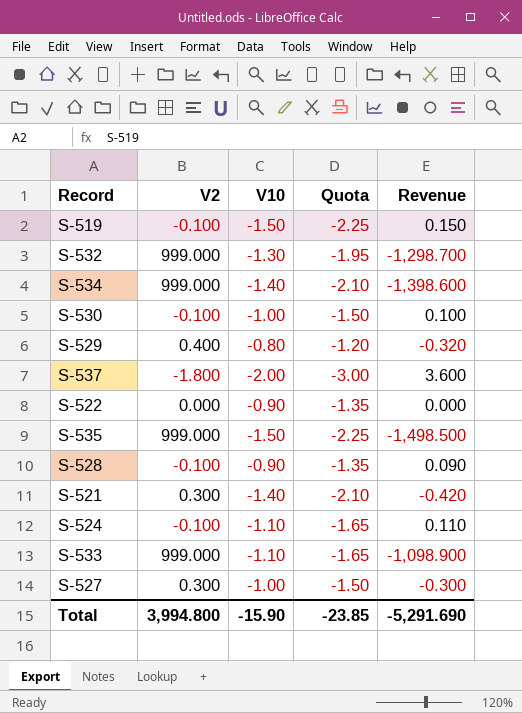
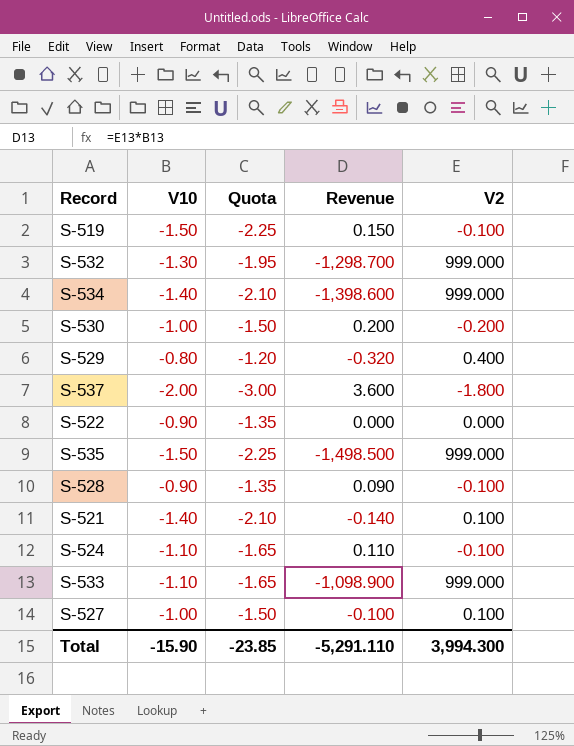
column V2 | position: 2 -> 5
S-530 | Revenue: 0.100 -> 0.200
S-530 | V2: -0.100 -> -0.200
S-521 | Revenue: -0.420 -> -0.140
S-521 | V2: 0.300 -> 0.100
S-527 | Revenue: -0.300 -> -0.100
S-527 | V2: 0.300 -> 0.100
Total | Revenue: -5,291.690 -> -5,291.110
Total | V2: 3,994.800 -> 3,994.300

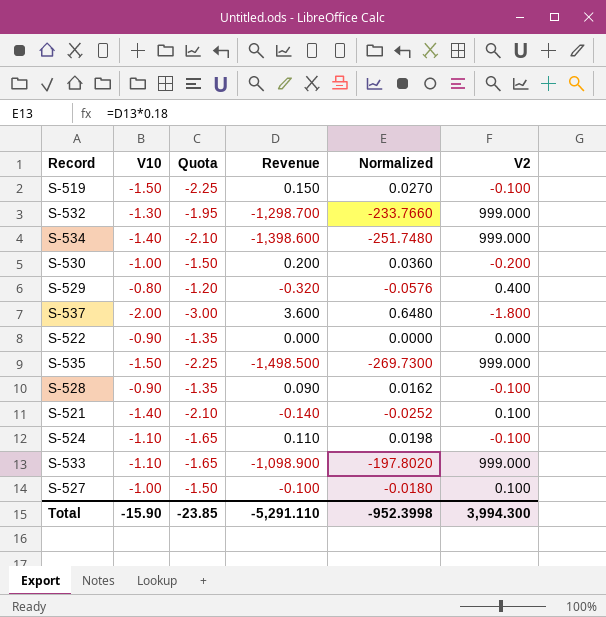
column Normalized | formula: none -> [Revenue] * 0.18

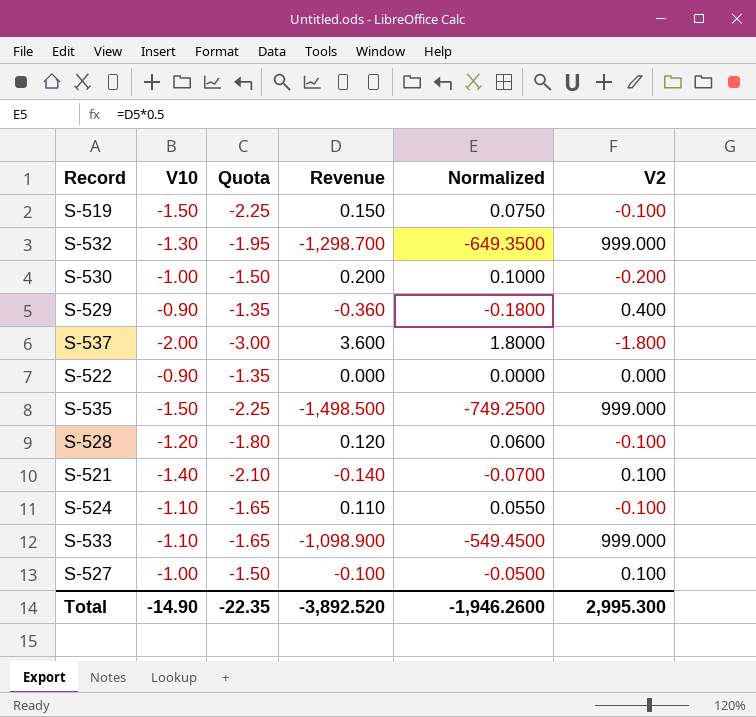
column Normalized | formula: [Revenue] * 0.18 -> [Revenue] * 0.5
row S-534: -1.40 | -2.10 | -1,398.600 | -251.7480 | 999.000 -> none
S-529 | V10: -0.80 -> -0.90
S-529 | Quota: -1.20 -> -1.35
S-529 | Revenue: -0.320 -> -0.360
S-528 | V10: -0.90 -> -1.20
S-528 | Quota: -1.35 -> -1.80
S-528 | Revenue: 0.090 -> 0.120
Total | V10: -15.90 -> -14.90
Total | Quota: -23.85 -> -22.35
Total | Revenue: -5,291.110 -> -3,892.520
Total | Normalized: -952.3998 -> -1,946.2600
Total | V2: 3,994.300 -> 2,995.300

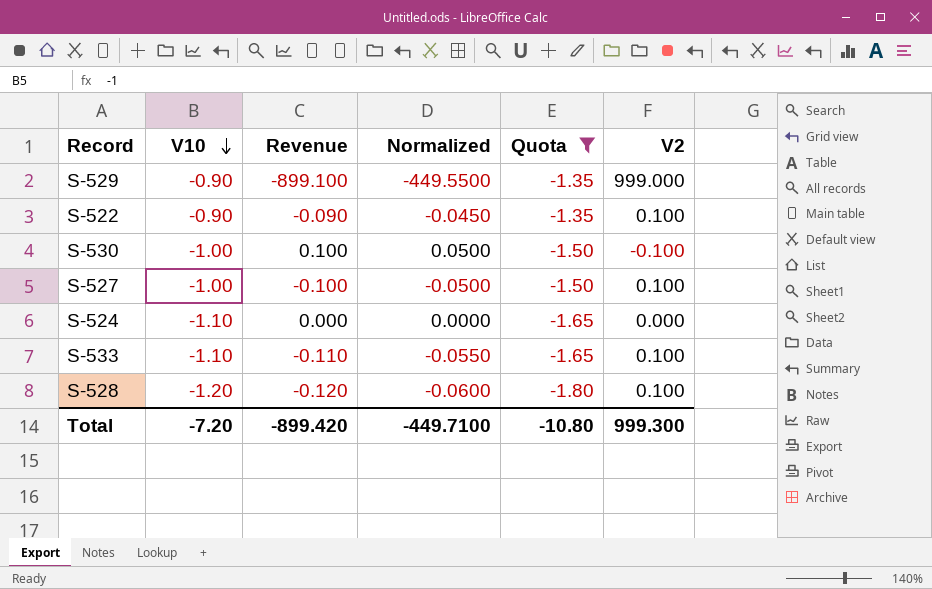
filter: none -> Quota >= -1.80
row order: none -> V10 descending
column Quota | position: 3 -> 5
S-529 | Revenue: -0.360 -> -899.100
S-529 | Normalized: -0.1800 -> -449.5500
S-529 | V2: 0.400 -> 999.000
S-522 | Revenue: 0.000 -> -0.090
S-522 | Normalized: 0.0000 -> -0.0450
S-522 | V2: 0.000 -> 0.100
S-530 | Revenue: 0.200 -> 0.100
S-530 | Normalized: 0.1000 -> 0.0500
S-530 | V2: -0.200 -> -0.100
S-524 | Revenue: 0.110 -> 0.000
S-524 | Normalized: 0.0550 -> 0.0000
S-524 | V2: -0.100 -> 0.000
S-533 | Revenue: -1,098.900 -> -0.110
S-533 | Normalized: -549.4500 -> -0.0550
S-533 | V2: 999.000 -> 0.100
S-528 | Revenue: 0.120 -> -0.120
S-528 | Normalized: 0.0600 -> -0.0600
S-528 | V2: -0.100 -> 0.100
Total | V10: -14.90 -> -7.20
Total | Revenue: -3,892.520 -> -899.420
Total | Normalized: -1,946.2600 -> -449.7100
Total | Quota: -22.35 -> -10.80
Total | V2: 2,995.300 -> 999.300

